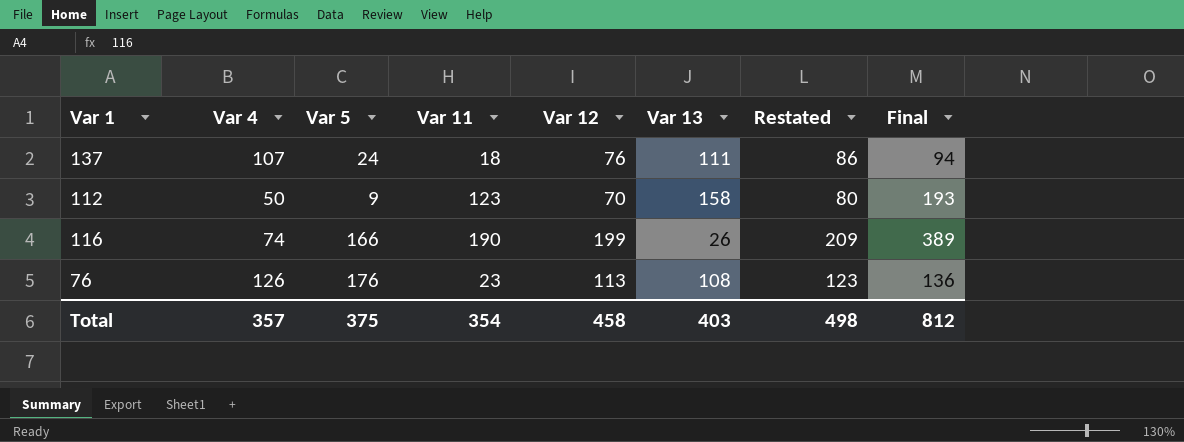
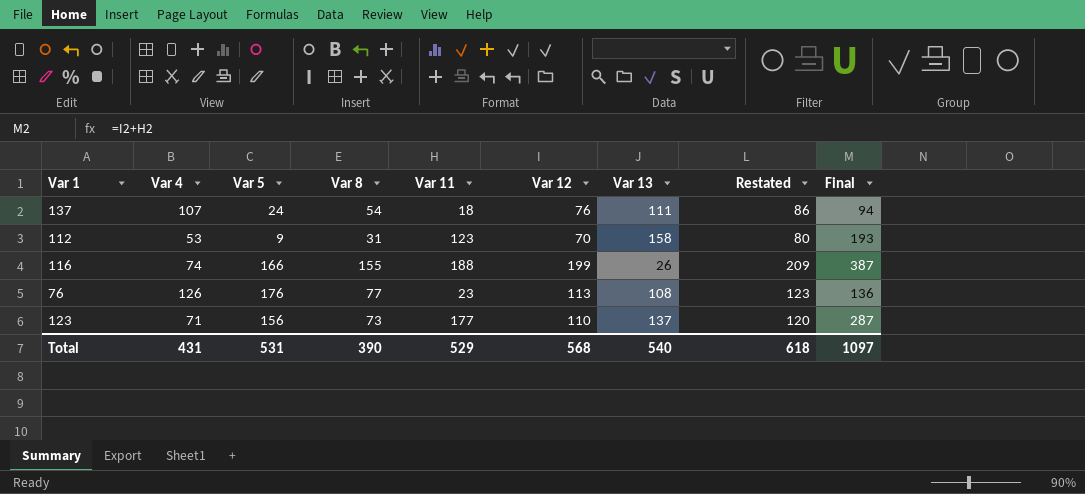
column Var 8 | position: none -> 4
112 | Var 4: 50 -> 53
116 | Var 11: 190 -> 188
116 | Final: 389 -> 387
row 123: none -> 71 | 156 | 73 | 177 | 110 | 137 | 120 | 287
Total | Var 4: 357 -> 431
Total | Var 5: 375 -> 531
Total | Var 11: 354 -> 529
Total | Var 12: 458 -> 568
Total | Var 13: 403 -> 540
Total | Restated: 498 -> 618
Total | Final: 812 -> 1097

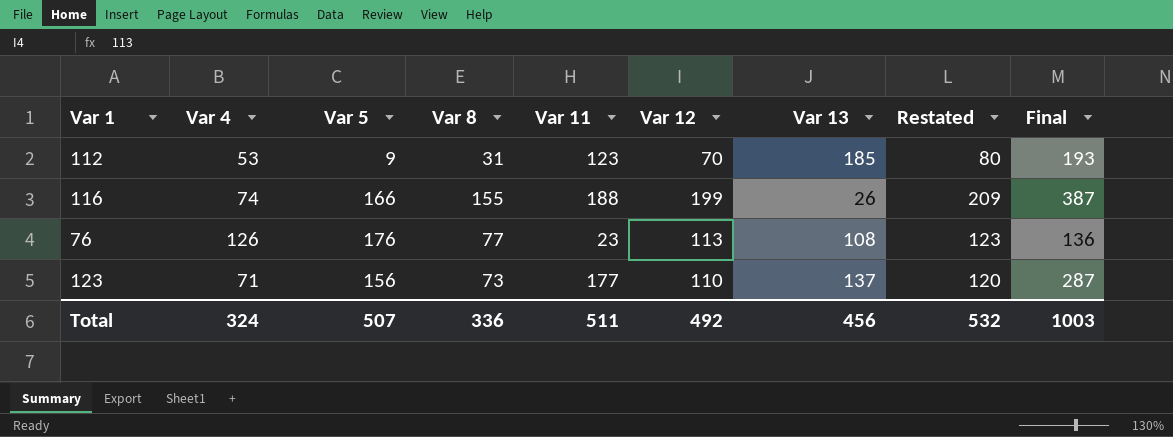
row 137: 107 | 24 | 54 | 18 | 76 | 111 | 86 | 94 -> none
112 | Var 13: 158 -> 185
Total | Var 4: 431 -> 324
Total | Var 5: 531 -> 507
Total | Var 8: 390 -> 336
Total | Var 11: 529 -> 511
Total | Var 12: 568 -> 492
Total | Var 13: 540 -> 456
Total | Restated: 618 -> 532
Total | Final: 1097 -> 1003

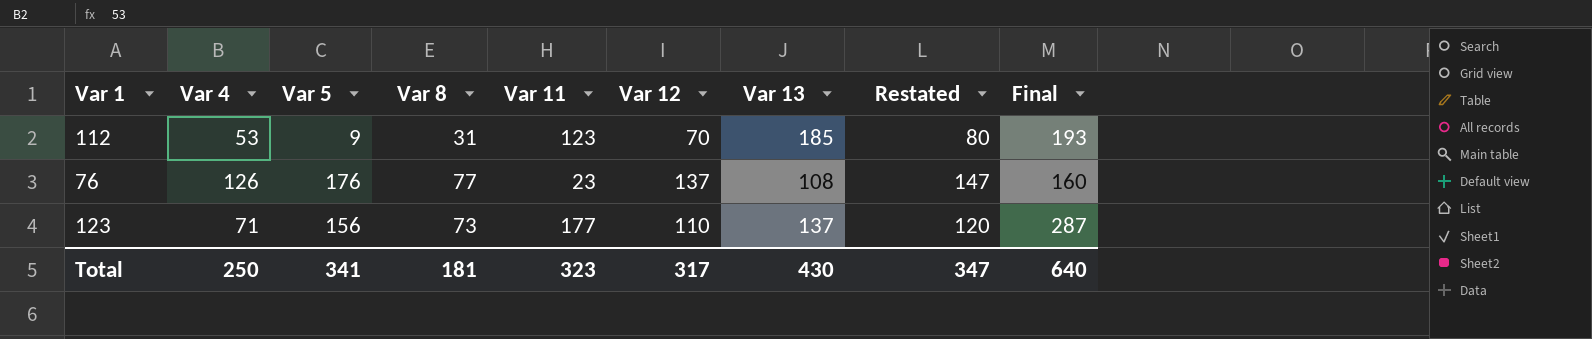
row 116: 74 | 166 | 155 | 188 | 199 | 26 | 209 | 387 -> none
76 | Var 12: 113 -> 137
76 | Restated: 123 -> 147
76 | Final: 136 -> 160
Total | Var 4: 324 -> 250
Total | Var 5: 507 -> 341
Total | Var 8: 336 -> 181
Total | Var 11: 511 -> 323
Total | Var 12: 492 -> 317
Total | Var 13: 456 -> 430
Total | Restated: 532 -> 347
Total | Final: 1003 -> 640

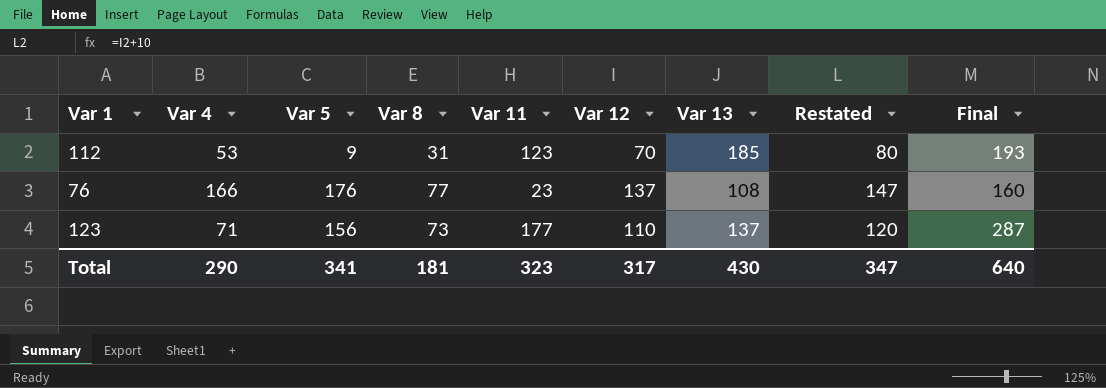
76 | Var 4: 126 -> 166
Total | Var 4: 250 -> 290

